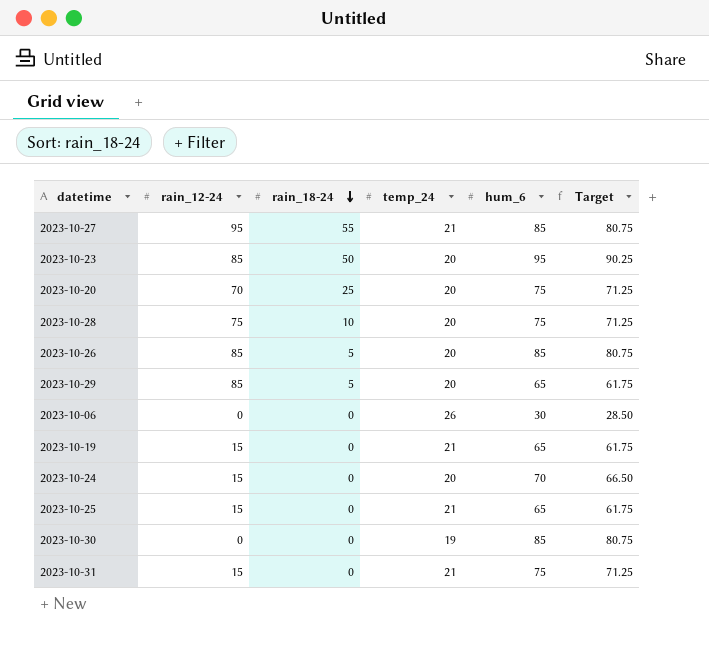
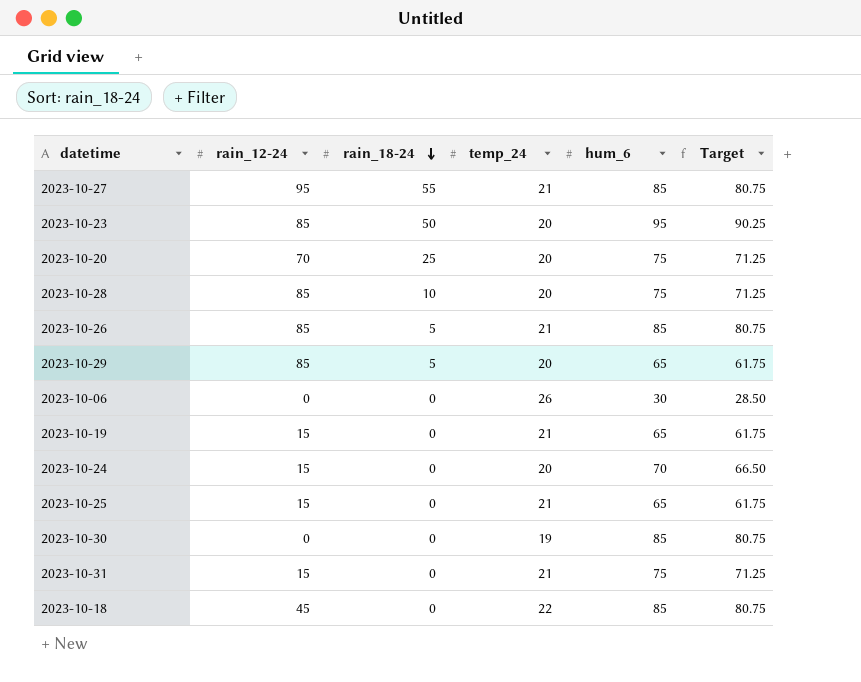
2023-10-28 | rain_12-24: 75 -> 85
2023-10-26 | temp_24: 20 -> 21
row 2023-10-18: none -> 45 | 0 | 22 | 85 | 80.75

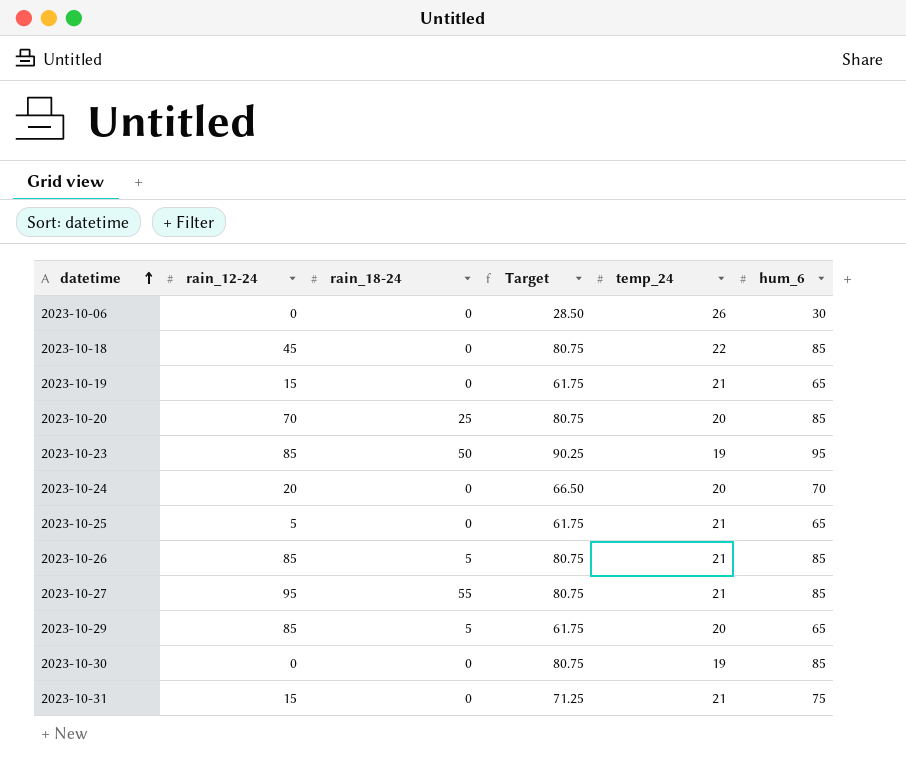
row order: rain_18-24 descending -> datetime ascending
column Target | position: 6 -> 4
row 2023-10-28: 85 | 10 | 20 | 75 | 71.25 -> none
2023-10-20 | Target: 71.25 -> 80.75
2023-10-20 | hum_6: 75 -> 85
2023-10-23 | temp_24: 20 -> 19
2023-10-24 | rain_12-24: 15 -> 20
2023-10-25 | rain_12-24: 15 -> 5

